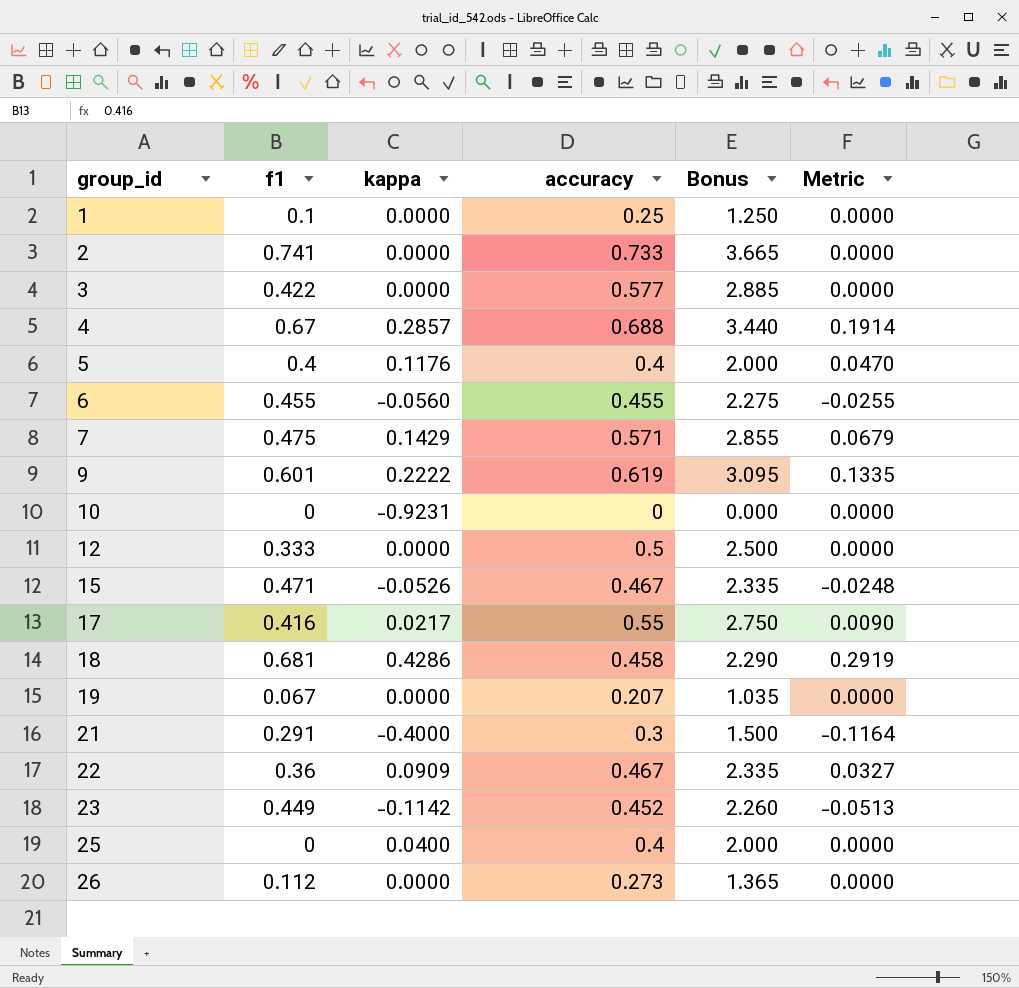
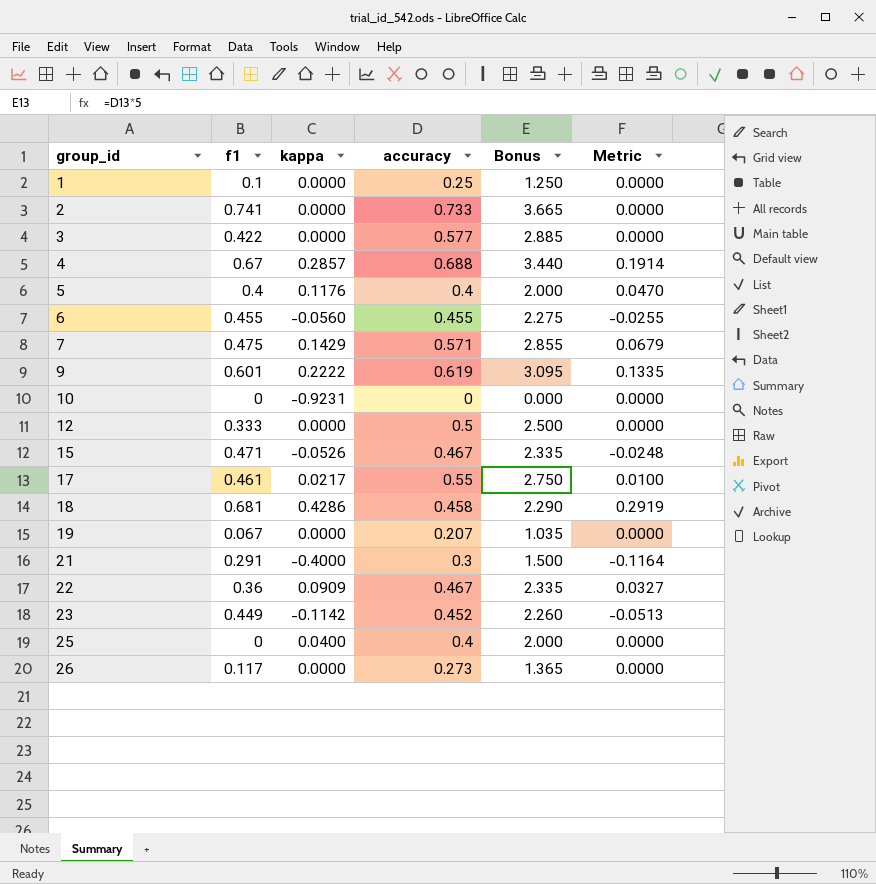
17 | f1: 0.416 -> 0.461
17 | Metric: 0.0090 -> 0.0100
26 | f1: 0.112 -> 0.117

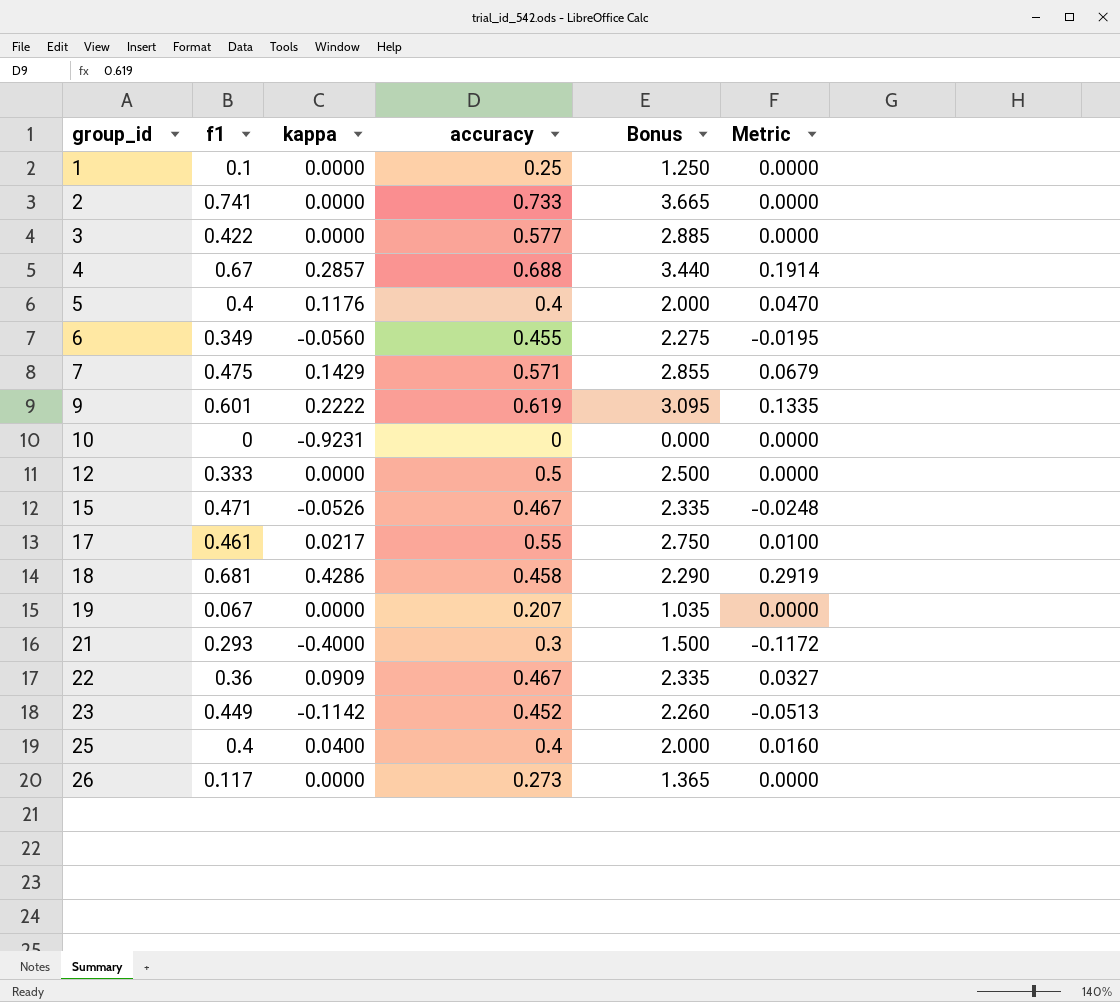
6 | f1: 0.455 -> 0.349
6 | Metric: -0.0255 -> -0.0195
21 | f1: 0.291 -> 0.293
21 | Metric: -0.1164 -> -0.1172
25 | f1: 0 -> 0.4
25 | Metric: 0.0000 -> 0.0160

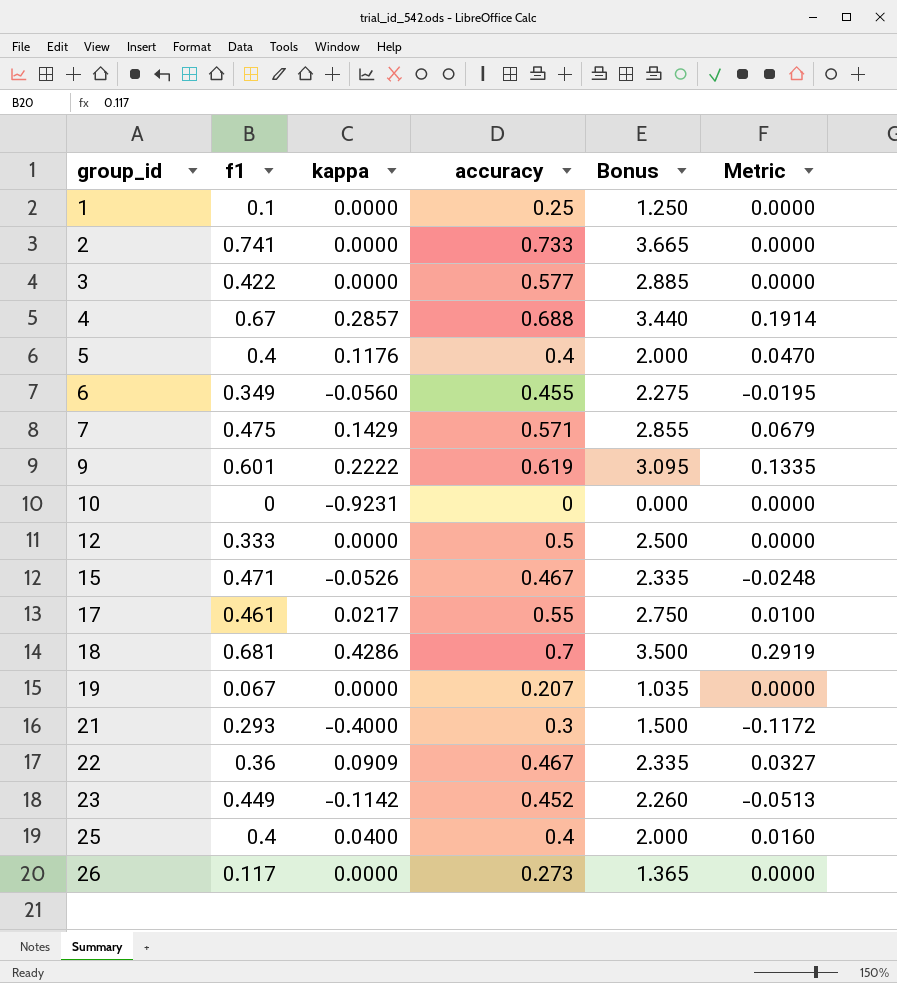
18 | accuracy: 0.458 -> 0.7
18 | Bonus: 2.290 -> 3.500

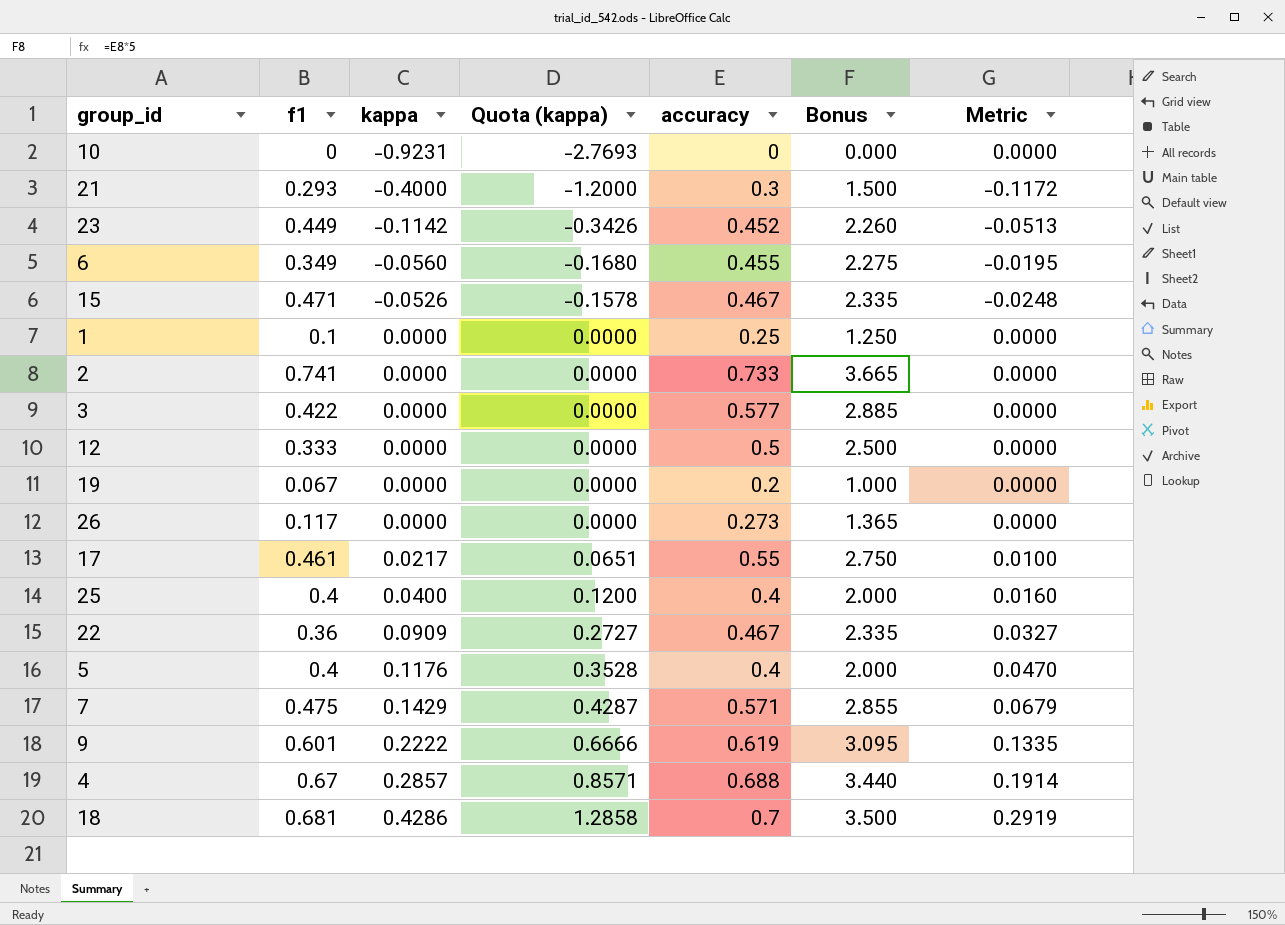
row order: group_id ascending -> kappa ascending
column Quota (kappa) | formula: none -> [kappa] * 3
19 | accuracy: 0.207 -> 0.2
19 | Bonus: 1.035 -> 1.000

